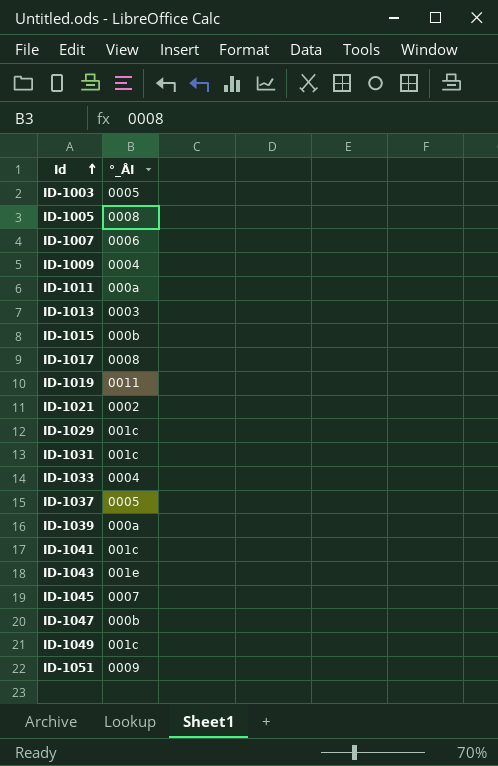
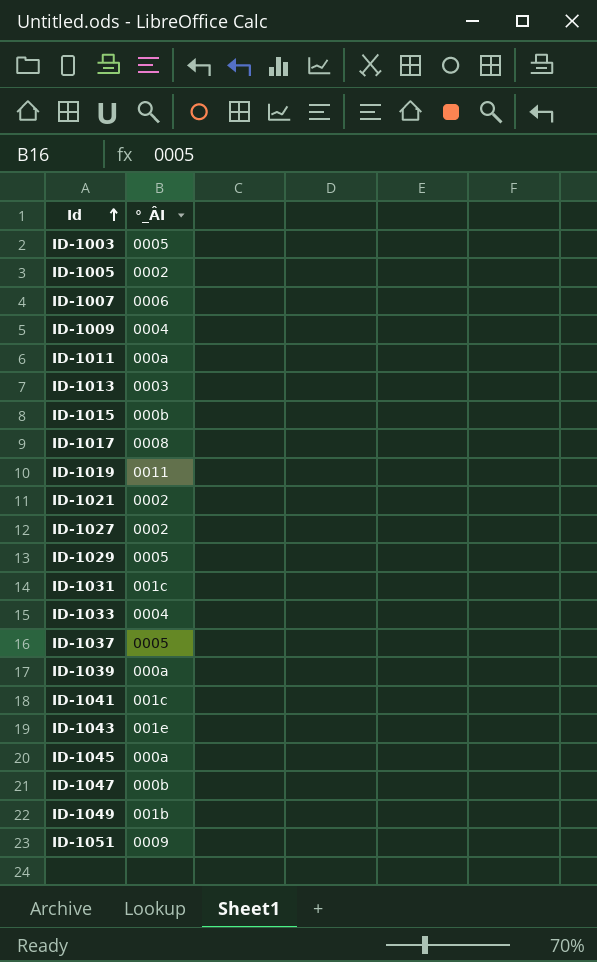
ID-1005 | °_ÂI: 0008 -> 0002
row ID-1027: none -> 0002
ID-1029 | °_ÂI: 001c -> 0005
ID-1045 | °_ÂI: 0007 -> 000a
ID-1049 | °_ÂI: 001c -> 001b

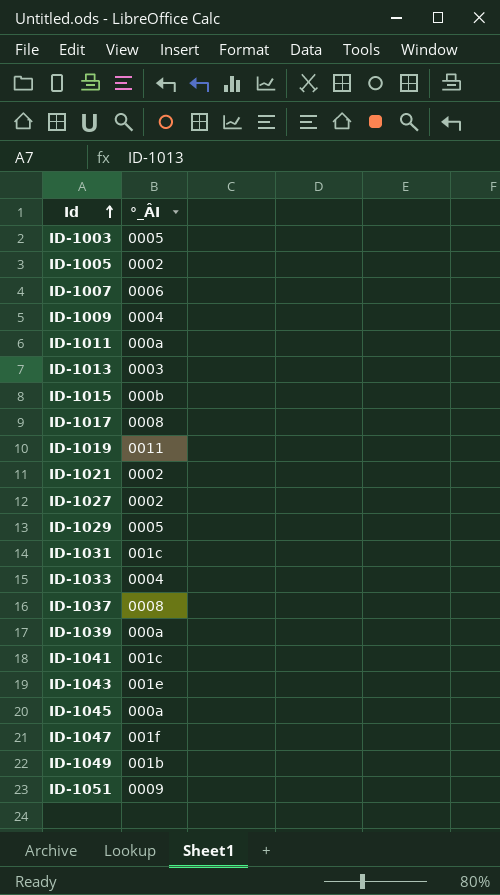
ID-1037 | °_ÂI: 0005 -> 0008
ID-1047 | °_ÂI: 000b -> 001f

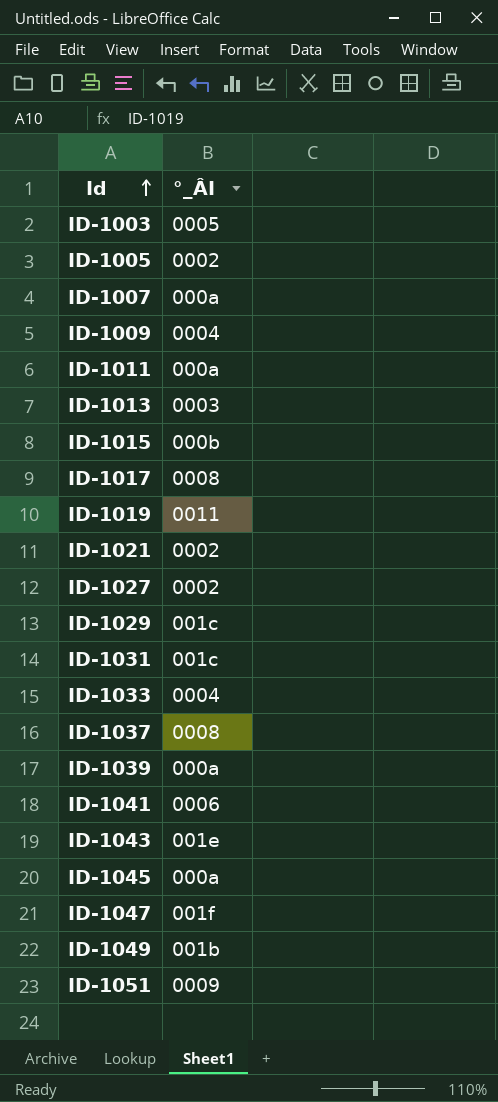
ID-1007 | °_ÂI: 0006 -> 000a
ID-1029 | °_ÂI: 0005 -> 001c
ID-1041 | °_ÂI: 001c -> 0006

